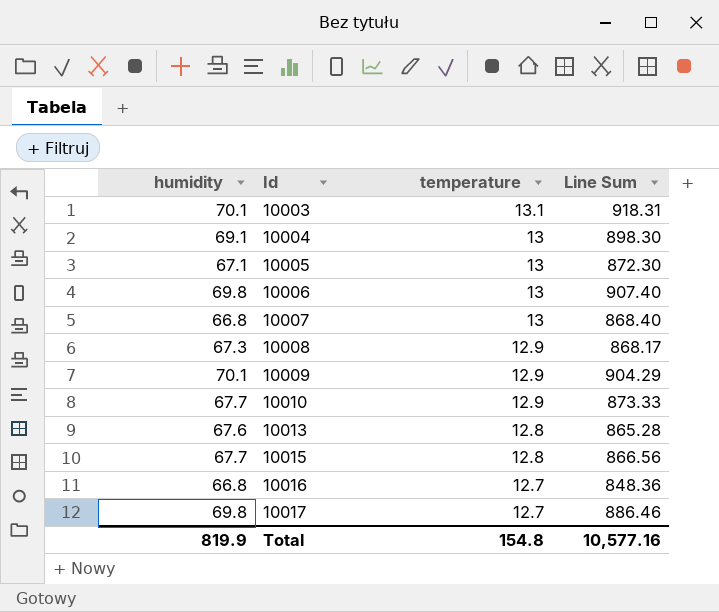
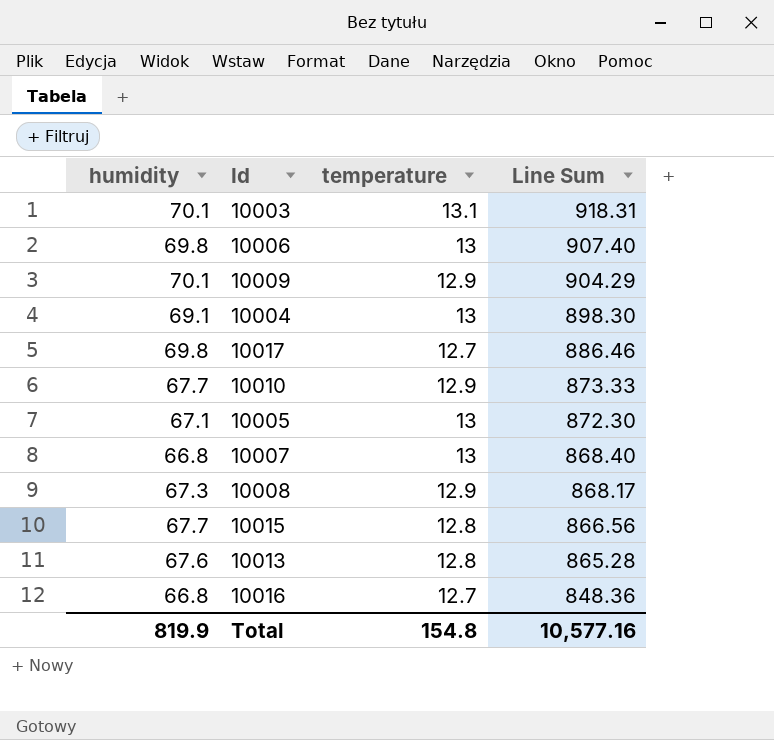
row order: Id ascending -> Line Sum descending

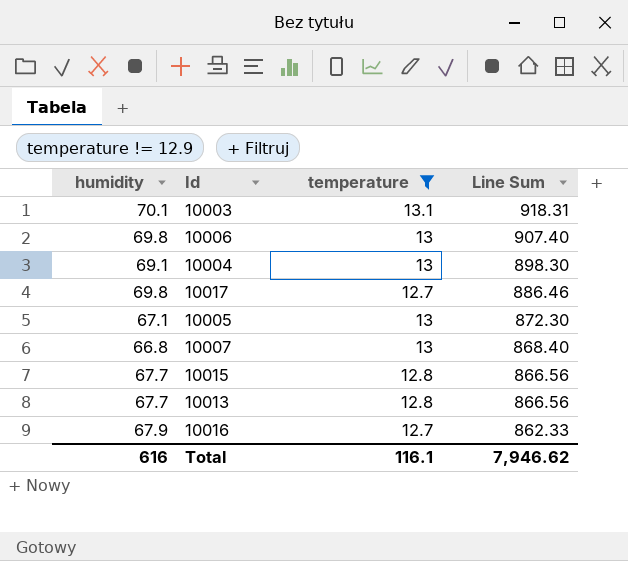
filter: none -> temperature != 12.9
10013 | humidity: 67.6 -> 67.7
10013 | Line Sum: 865.28 -> 866.56
10016 | humidity: 66.8 -> 67.9
10016 | Line Sum: 848.36 -> 862.33
Total | humidity: 819.9 -> 616
Total | temperature: 154.8 -> 116.1
Total | Line Sum: 10,577.16 -> 7,946.62

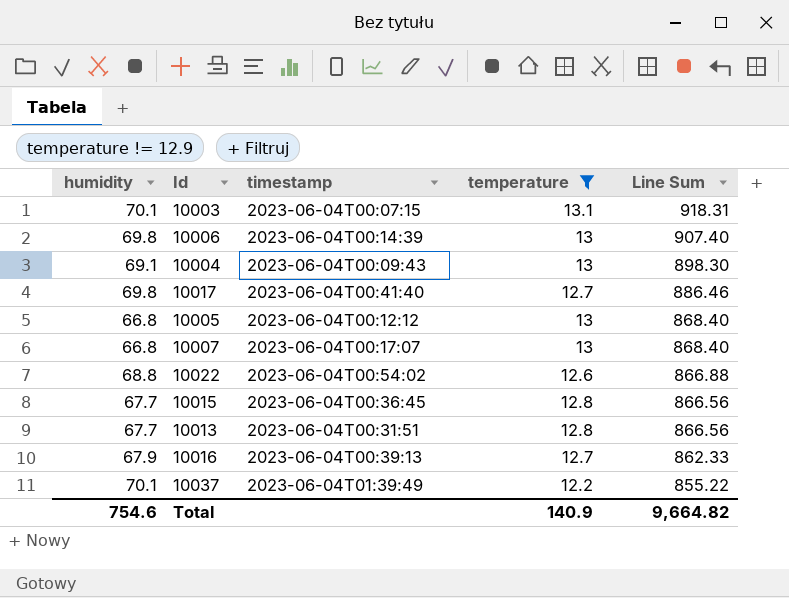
column timestamp | position: none -> 3
10005 | humidity: 67.1 -> 66.8
10005 | Line Sum: 872.30 -> 868.40
row 10022: none -> 68.8 | 2023-06-04T00:54:02 | 12.6 | 866.88
row 10037: none -> 70.1 | 2023-06-04T01:39:49 | 12.2 | 855.22
Total | humidity: 616 -> 754.6
Total | temperature: 116.1 -> 140.9
Total | Line Sum: 7,946.62 -> 9,664.82

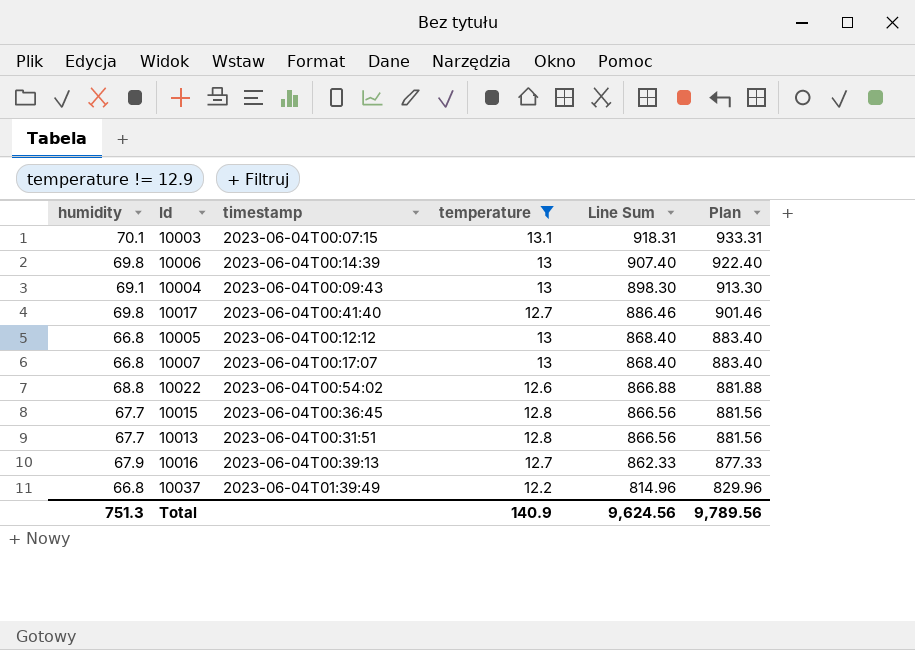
column Plan | formula: none -> [Line Sum] + 15
10037 | humidity: 70.1 -> 66.8
10037 | Line Sum: 855.22 -> 814.96
Total | humidity: 754.6 -> 751.3
Total | Line Sum: 9,664.82 -> 9,624.56

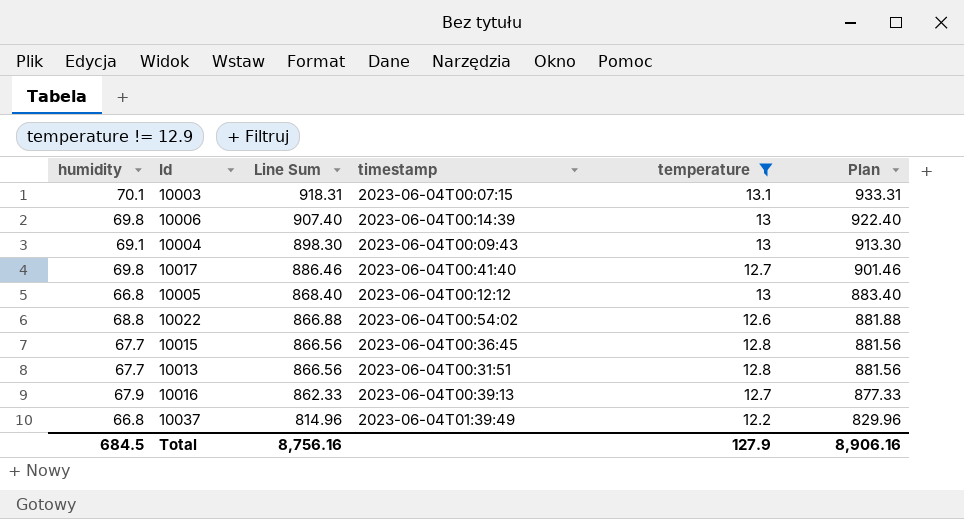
column Line Sum | position: 5 -> 3
row 10007: 66.8 | 2023-06-04T00:17:07 | 13 | 868.40 | 883.40 -> none
Total | humidity: 751.3 -> 684.5
Total | Line Sum: 9,624.56 -> 8,756.16
Total | temperature: 140.9 -> 127.9
Total | Plan: 9,789.56 -> 8,906.16

